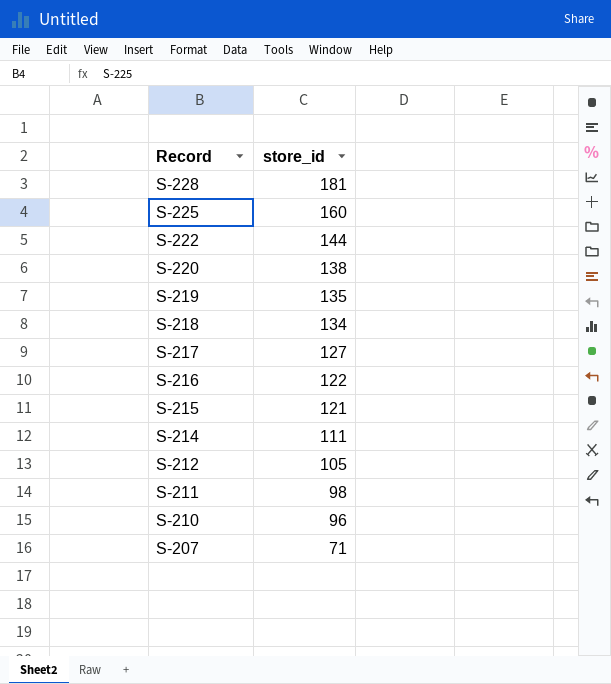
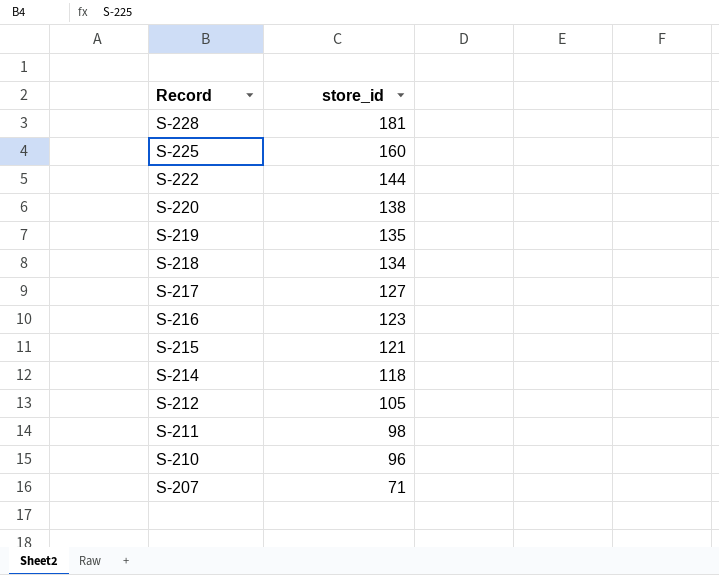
S-216 | store_id: 122 -> 123
S-214 | store_id: 111 -> 118

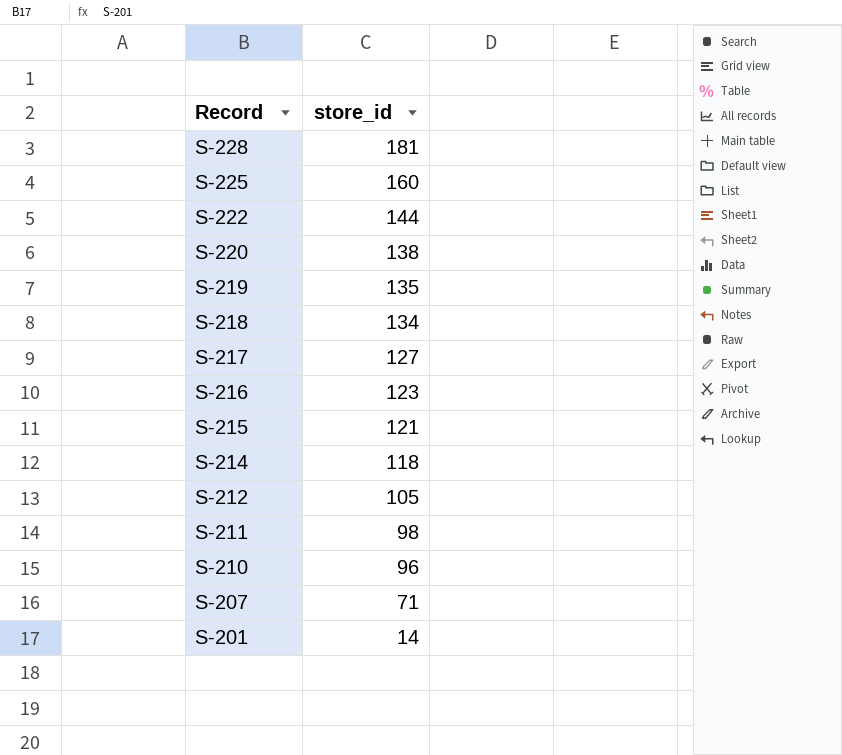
row S-201: none -> 14

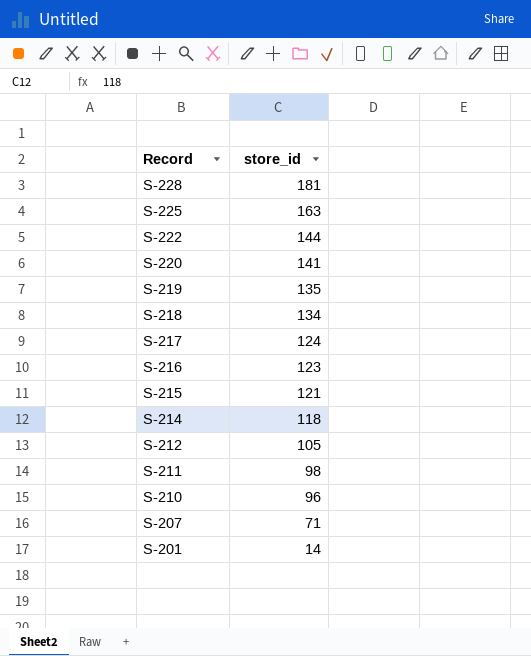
S-225 | store_id: 160 -> 163
S-220 | store_id: 138 -> 141
S-217 | store_id: 127 -> 124

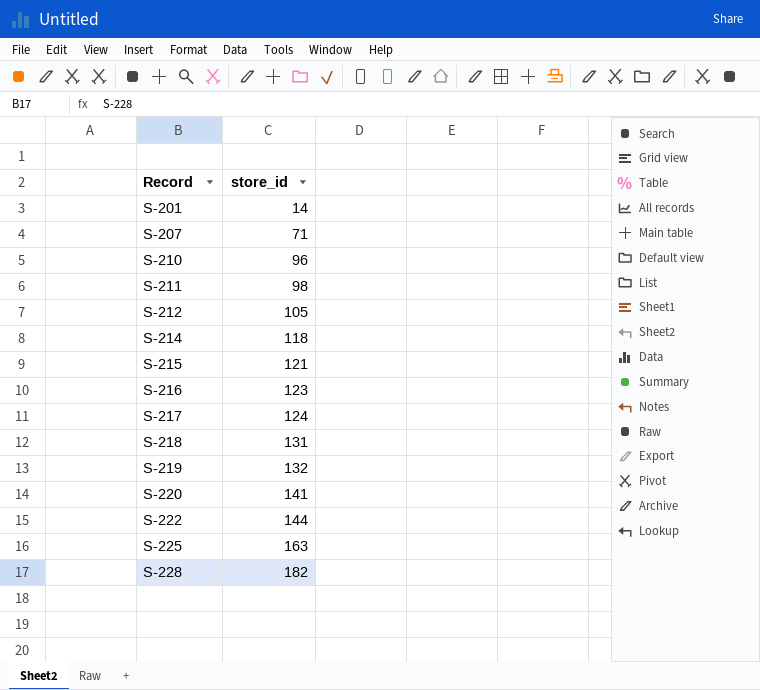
row order: Record descending -> Record ascending
S-218 | store_id: 134 -> 131
S-219 | store_id: 135 -> 132
S-228 | store_id: 181 -> 182

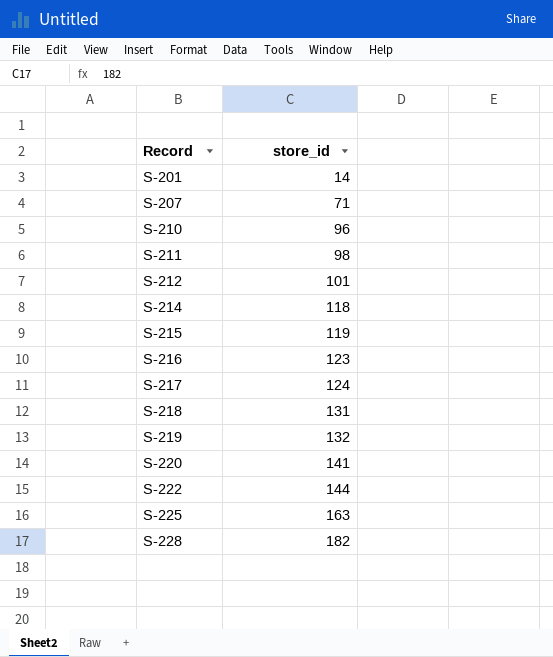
S-212 | store_id: 105 -> 101
S-215 | store_id: 121 -> 119

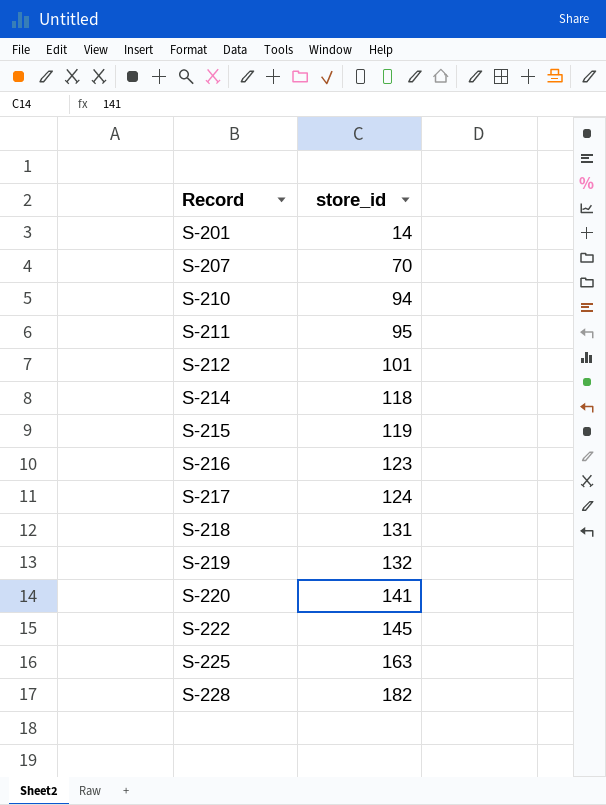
S-207 | store_id: 71 -> 70
S-210 | store_id: 96 -> 94
S-211 | store_id: 98 -> 95
S-222 | store_id: 144 -> 145

